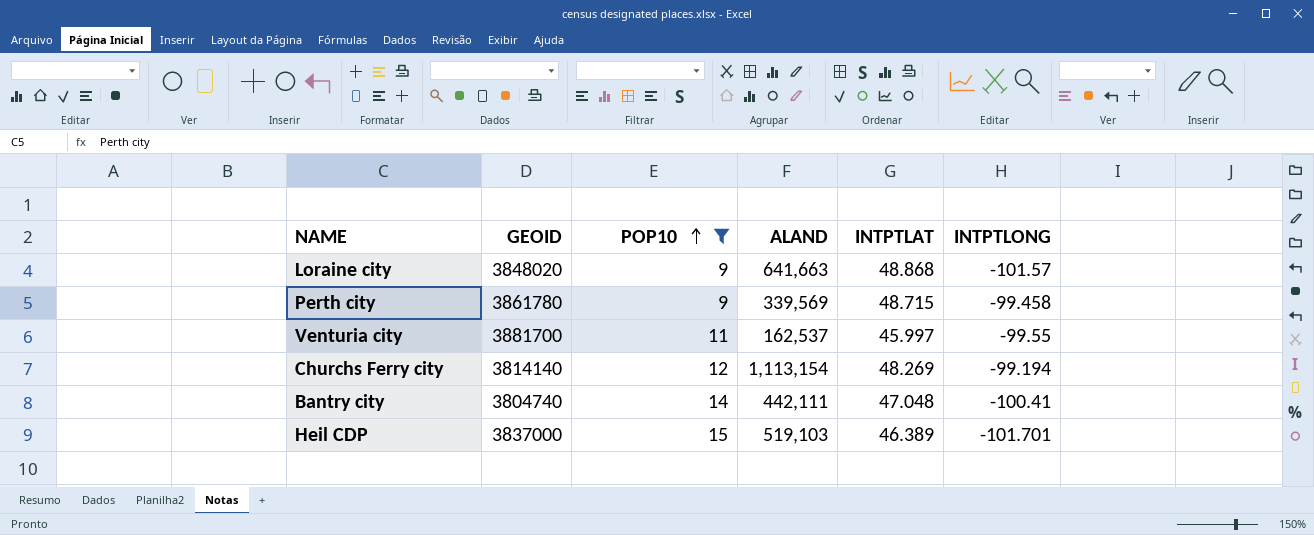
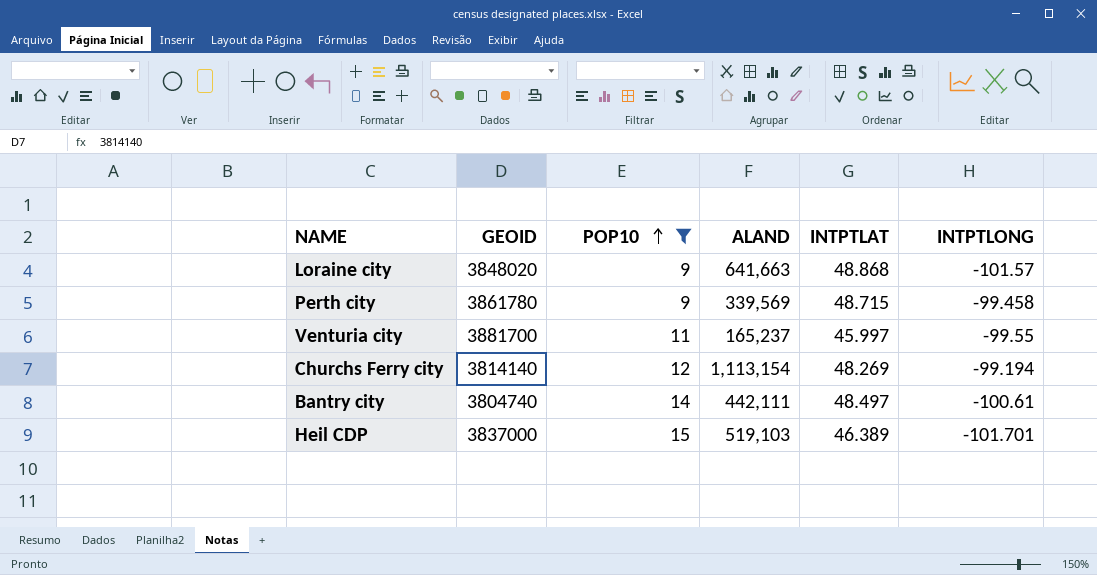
Venturia city | ALAND: 162,537 -> 165,237
Bantry city | INTPTLAT: 47.048 -> 48.497
Bantry city | INTPTLONG: -100.41 -> -100.61

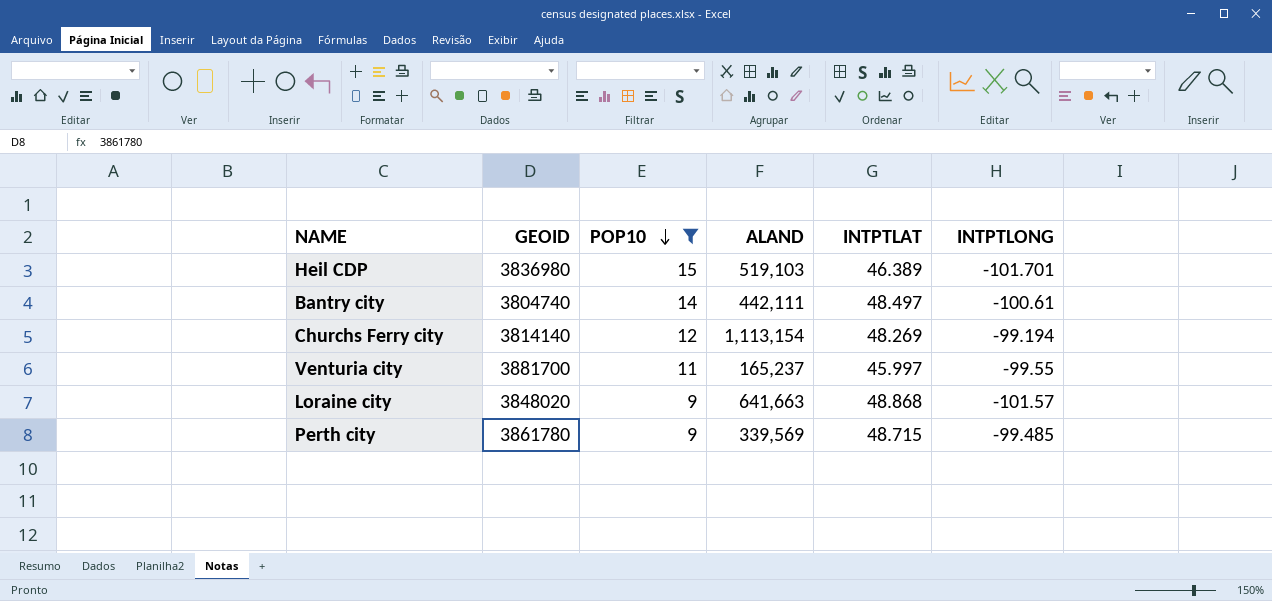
row order: POP10 ascending -> POP10 descending
Heil CDP | GEOID: 3837000 -> 3836980
Perth city | INTPTLONG: -99.458 -> -99.485

